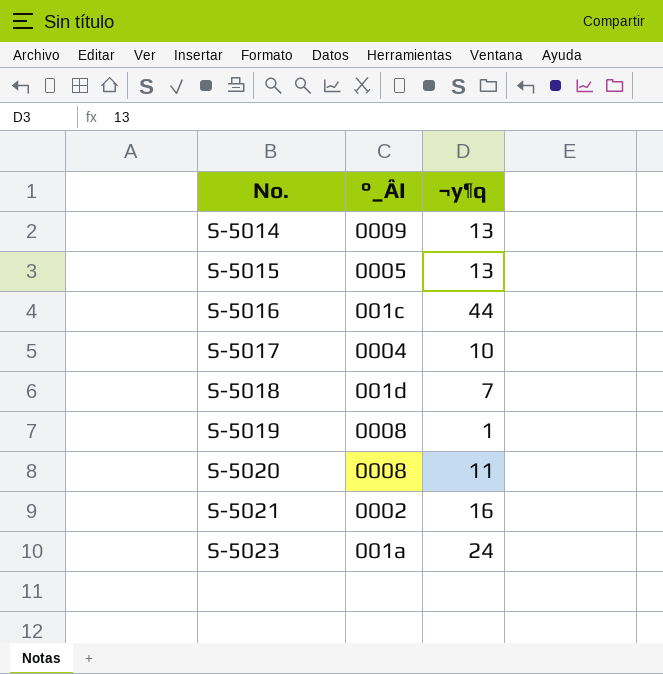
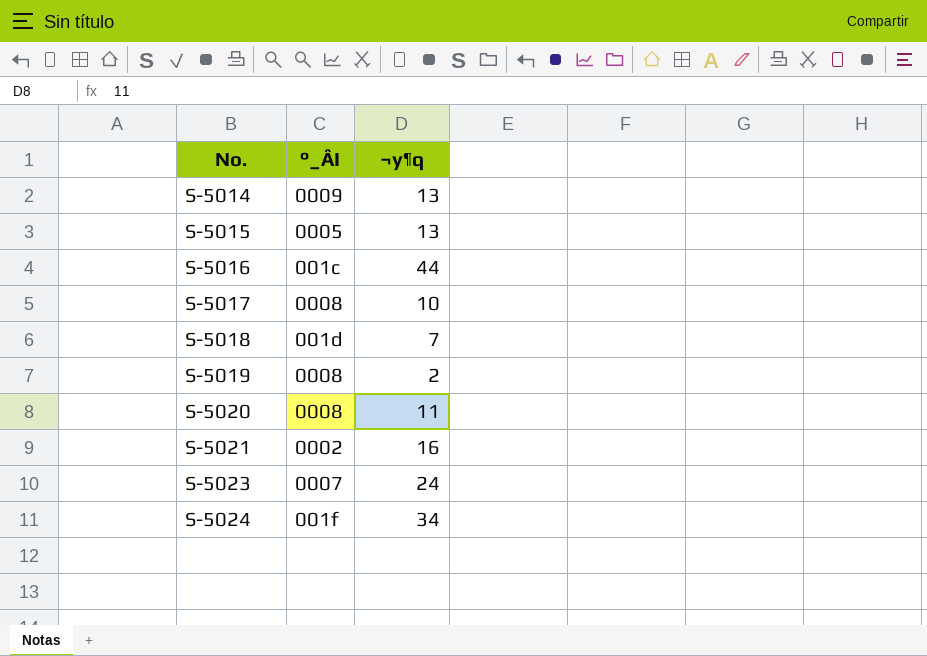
S-5017 | °_ÂI: 0004 -> 0008
S-5019 | ¬y¶q: 1 -> 2
S-5023 | °_ÂI: 001a -> 0007
row S-5024: none -> 001f | 34

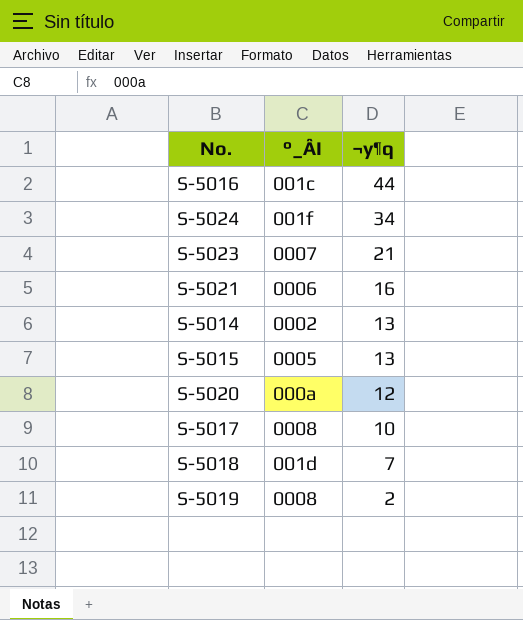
row order: No. ascending -> ¬y¶q descending
S-5023 | ¬y¶q: 24 -> 21
S-5021 | °_ÂI: 0002 -> 0006
S-5014 | °_ÂI: 0009 -> 0002
S-5020 | °_ÂI: 0008 -> 000a
S-5020 | ¬y¶q: 11 -> 12

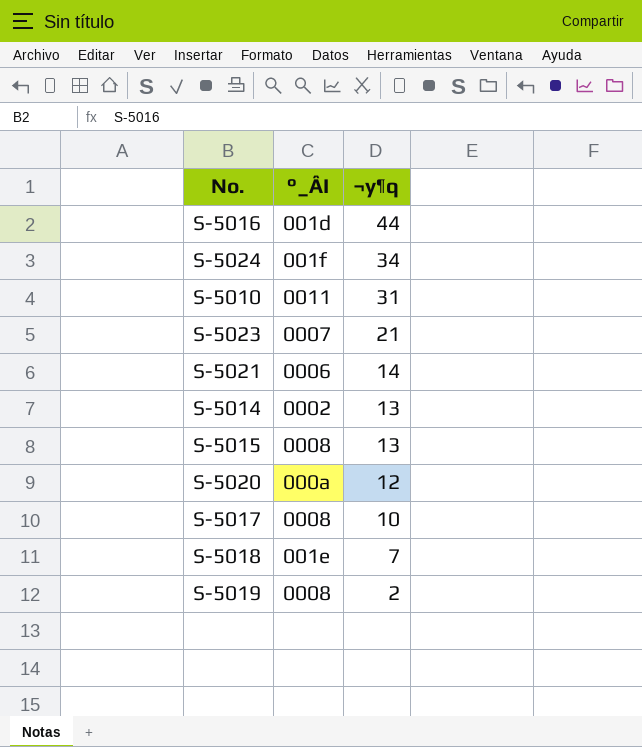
S-5016 | °_ÂI: 001c -> 001d
row S-5010: none -> 0011 | 31
S-5021 | ¬y¶q: 16 -> 14
S-5015 | °_ÂI: 0005 -> 0008
S-5018 | °_ÂI: 001d -> 001e

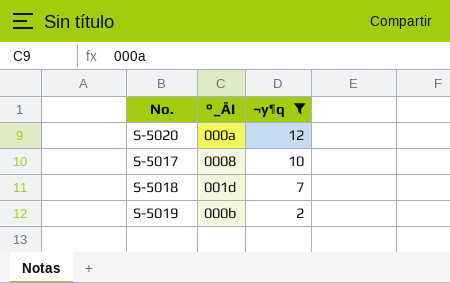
filter: none -> ¬y¶q <= 12
S-5018 | °_ÂI: 001e -> 001d
S-5019 | °_ÂI: 0008 -> 000b

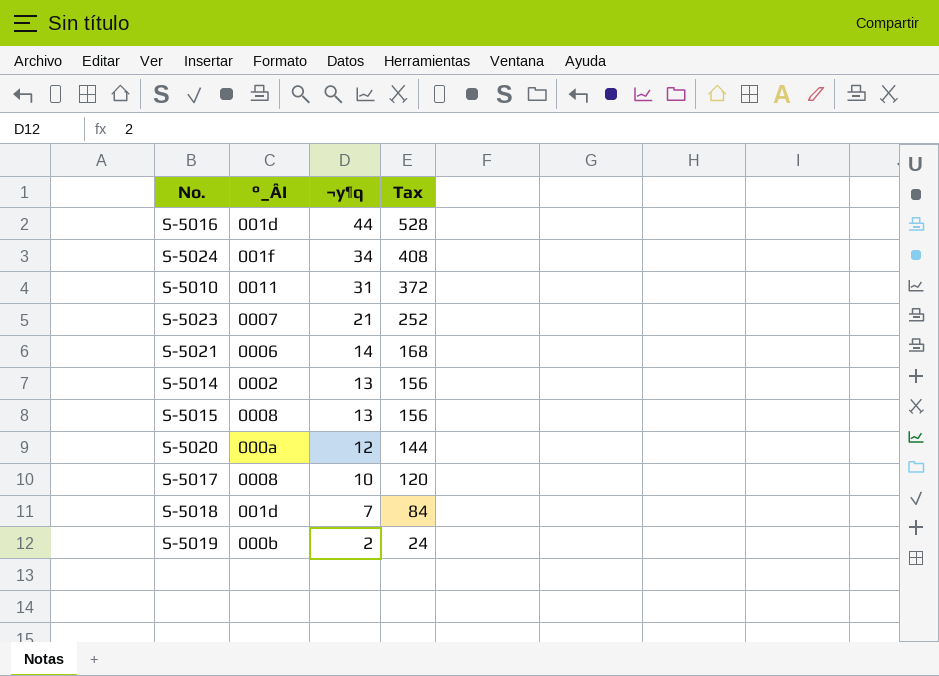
filter: ¬y¶q <= 12 -> none
column Tax | formula: none -> [¬y¶q] * 12

